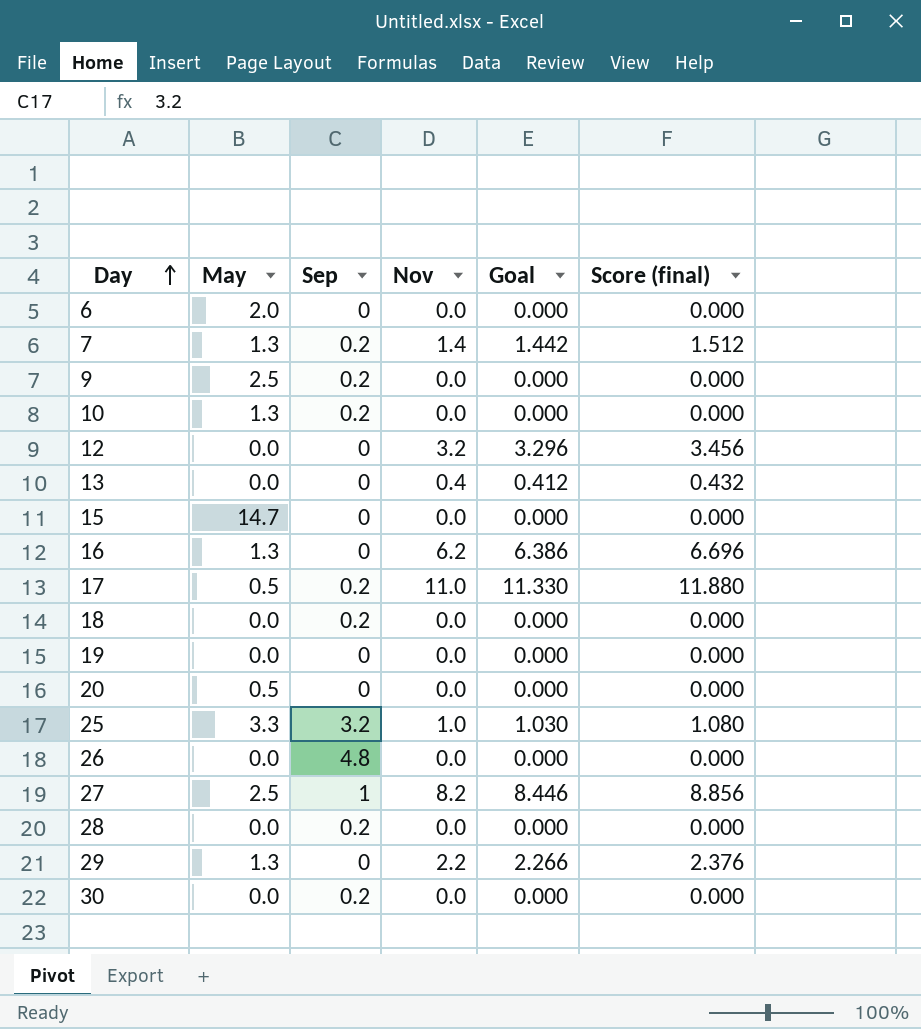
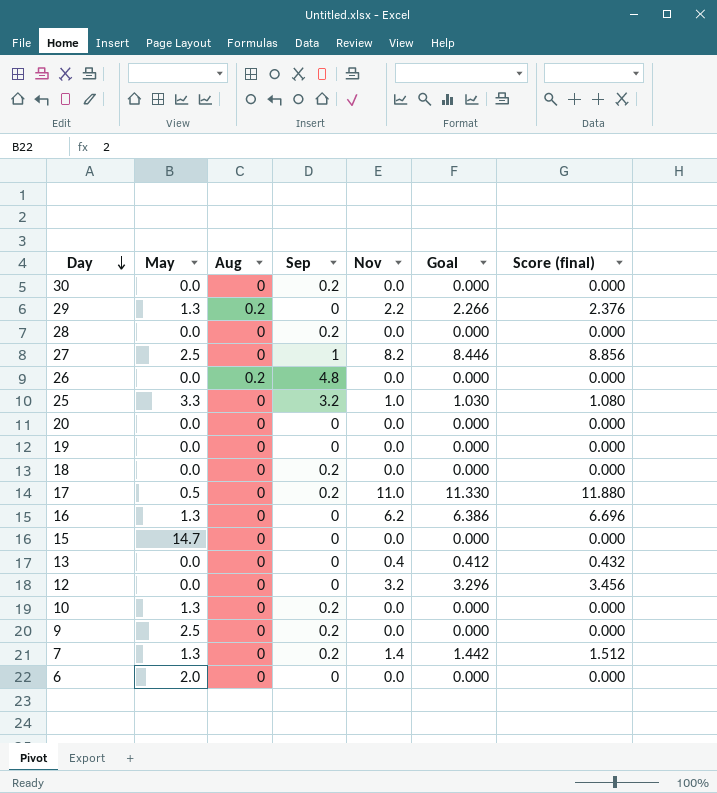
row order: Day ascending -> Day descending
column Aug | position: none -> 3
20 | May: 0.5 -> 0.0

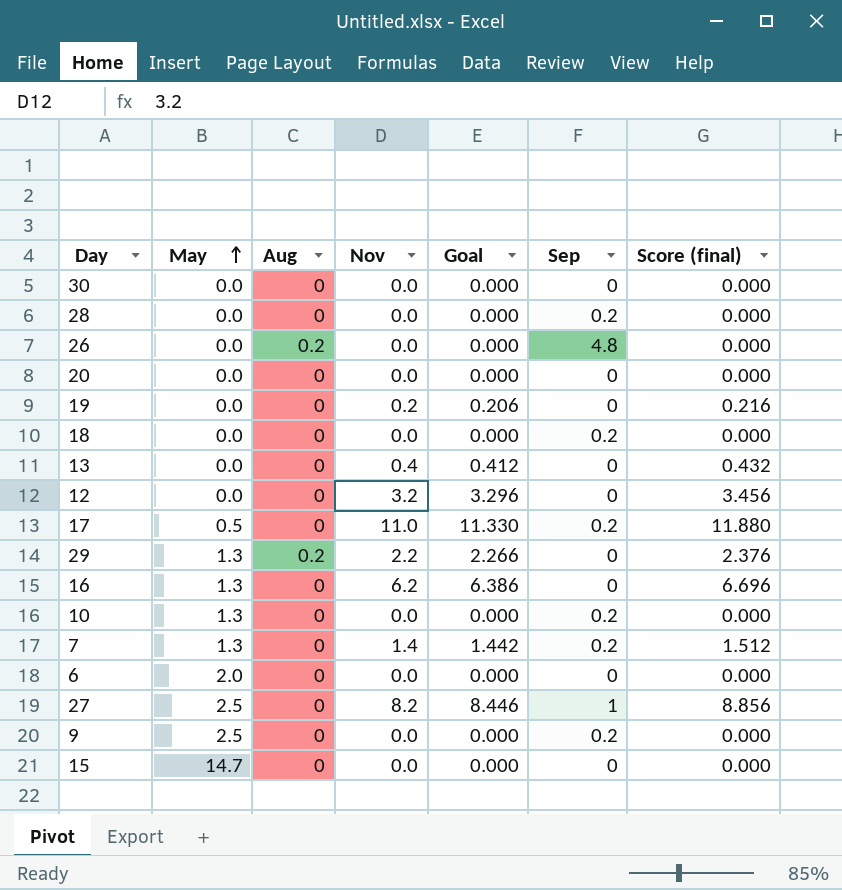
row order: Day descending -> May ascending
column Sep | position: 4 -> 6
row 25: 3.3 | 0 | 3.2 | 1.0 | 1.030 | 1.080 -> none
30 | Sep: 0.2 -> 0
19 | Nov: 0.0 -> 0.2
19 | Goal: 0.000 -> 0.206
19 | Score (final): 0.000 -> 0.216

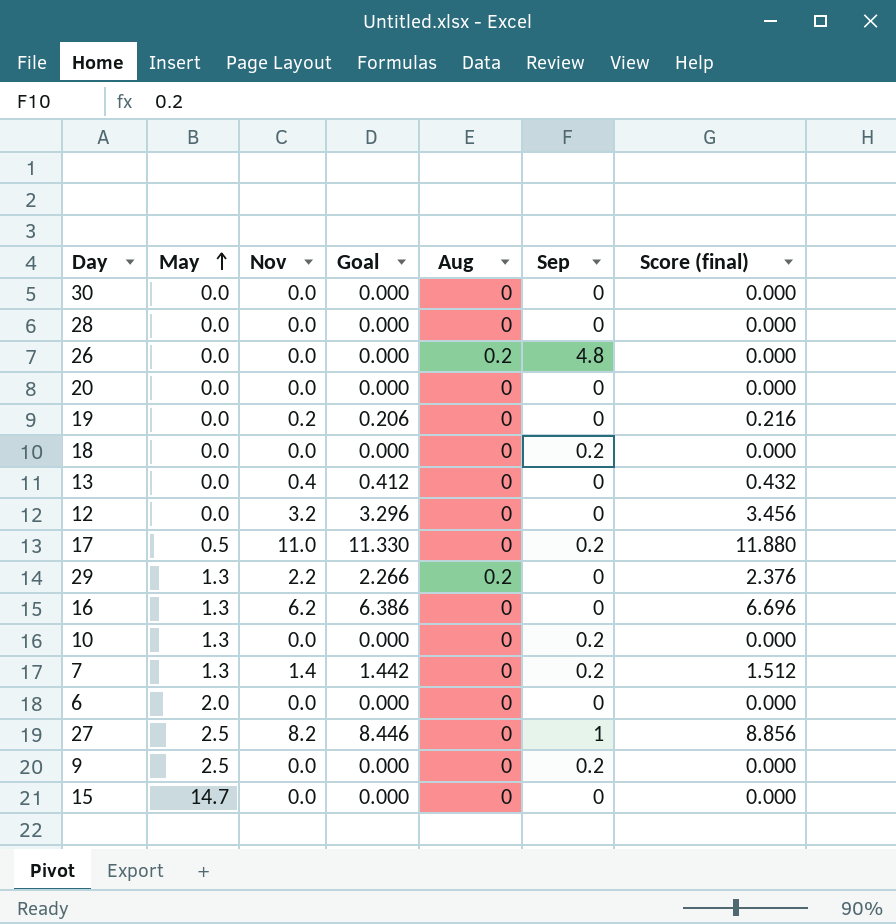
column Aug | position: 3 -> 5
28 | Sep: 0.2 -> 0

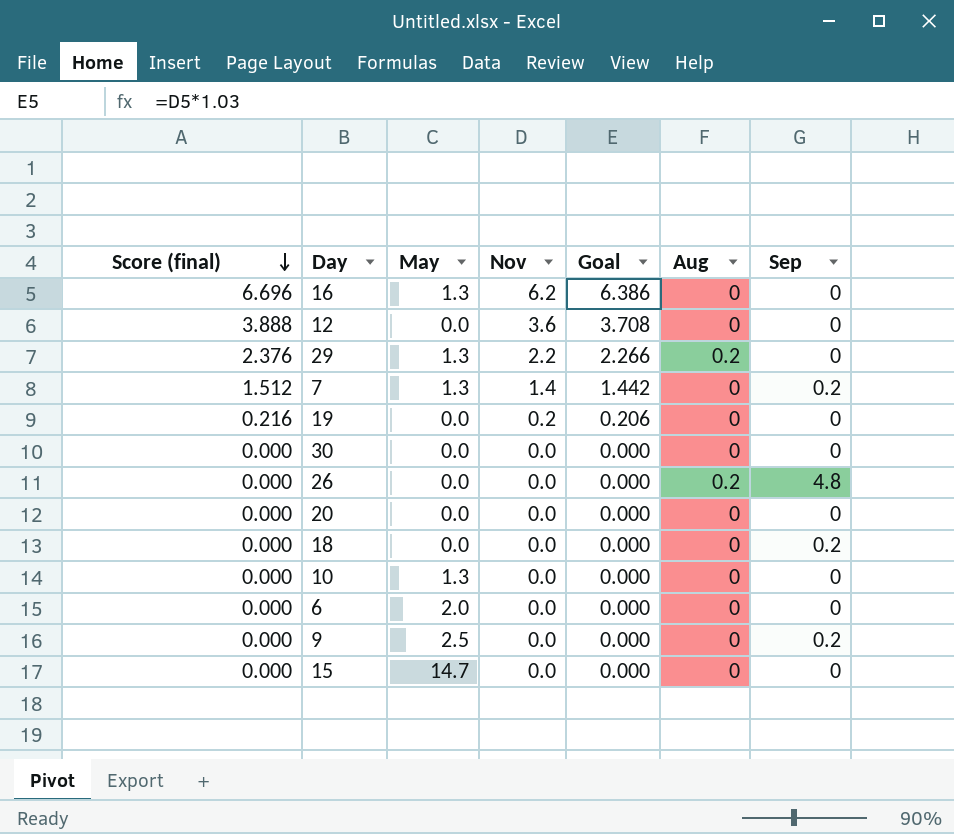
row order: May ascending -> Score (final) descending
column Score (final) | position: 7 -> 1
row 28: 0.0 | 0.0 | 0.000 | 0 | 0 | 0.000 -> none
row 13: 0.0 | 0.4 | 0.412 | 0 | 0 | 0.432 -> none
row 17: 0.5 | 11.0 | 11.330 | 0 | 0.2 | 11.880 -> none
row 27: 2.5 | 8.2 | 8.446 | 0 | 1 | 8.856 -> none
12 | Score (final): 3.456 -> 3.888
12 | Nov: 3.2 -> 3.6
12 | Goal: 3.296 -> 3.708
10 | Sep: 0.2 -> 0

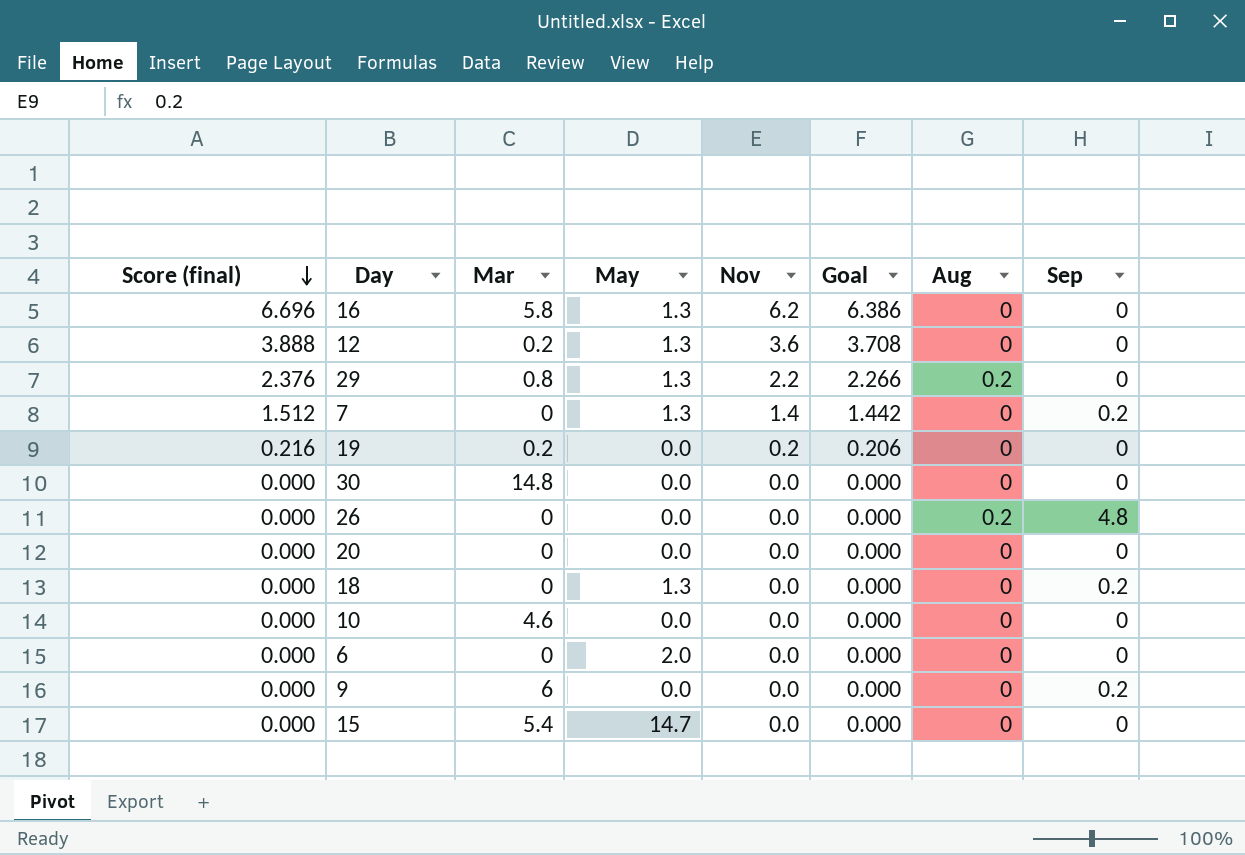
column Mar | position: none -> 3
12 | May: 0.0 -> 1.3
18 | May: 0.0 -> 1.3
10 | May: 1.3 -> 0.0
9 | May: 2.5 -> 0.0

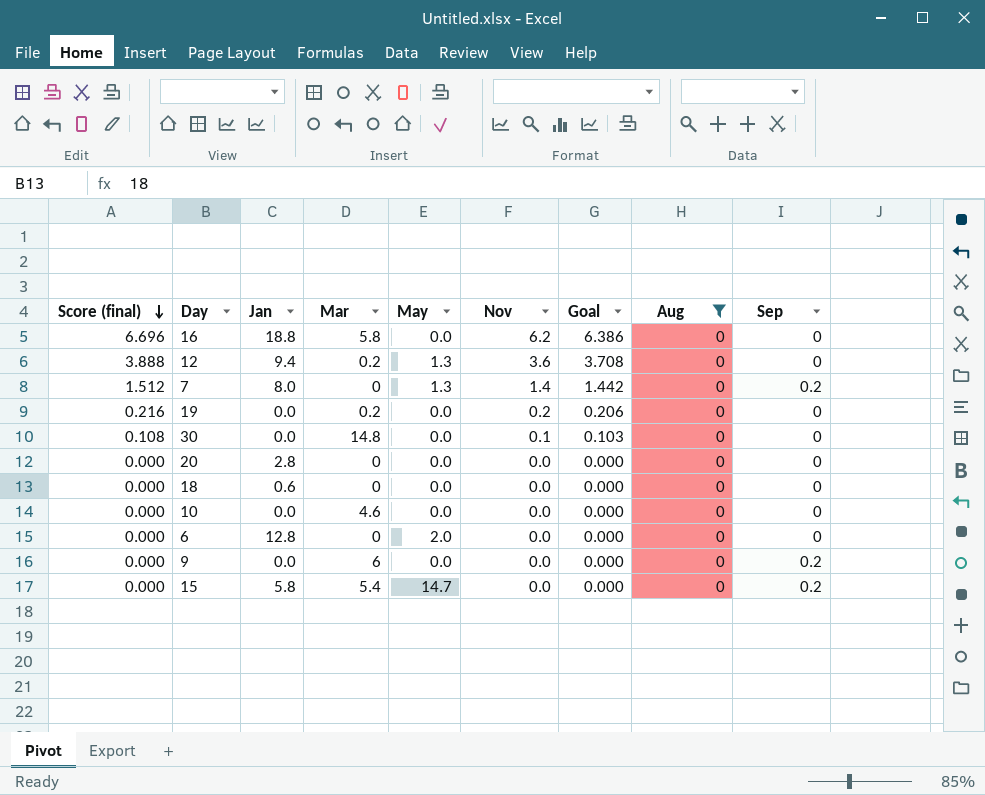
filter: none -> Aug = 0
column Jan | position: none -> 3
16 | May: 1.3 -> 0.0
30 | Score (final): 0.000 -> 0.108
30 | Nov: 0.0 -> 0.1
30 | Goal: 0.000 -> 0.103
18 | May: 1.3 -> 0.0
18 | Sep: 0.2 -> 0
15 | Sep: 0 -> 0.2

